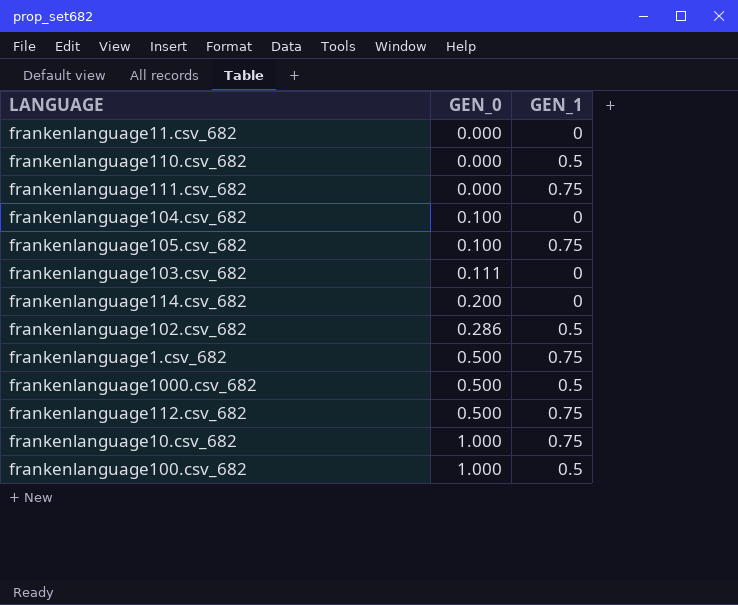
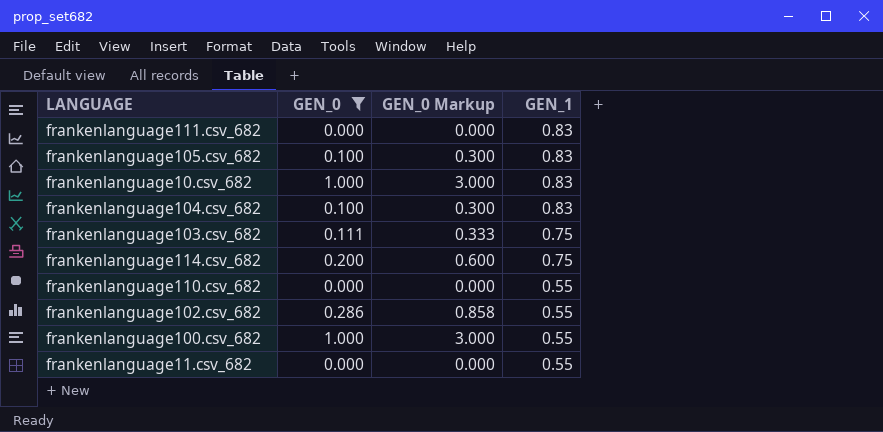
filter: none -> GEN_0 != 0.500
row order: GEN_0 ascending -> GEN_1 descending
column GEN_0 Markup | formula: none -> [GEN_0] * 3
frankenlanguage111.csv_682 | GEN_1: 0.75 -> 0.83
frankenlanguage105.csv_682 | GEN_1: 0.75 -> 0.83
frankenlanguage10.csv_682 | GEN_1: 0.75 -> 0.83
frankenlanguage104.csv_682 | GEN_1: 0 -> 0.83
frankenlanguage103.csv_682 | GEN_1: 0 -> 0.75
frankenlanguage114.csv_682 | GEN_1: 0 -> 0.75
frankenlanguage110.csv_682 | GEN_1: 0.5 -> 0.55
frankenlanguage102.csv_682 | GEN_1: 0.5 -> 0.55
frankenlanguage100.csv_682 | GEN_1: 0.5 -> 0.55
frankenlanguage11.csv_682 | GEN_1: 0 -> 0.55

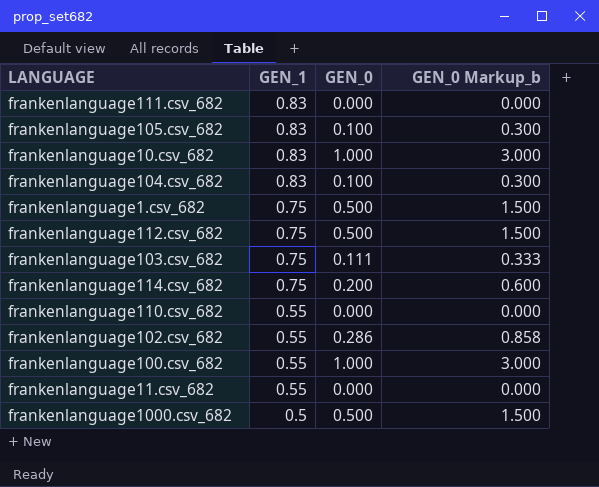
filter: GEN_0 != 0.500 -> none
column GEN_1 | position: 4 -> 2
column name: GEN_0 Markup -> GEN_0 Markup_b

